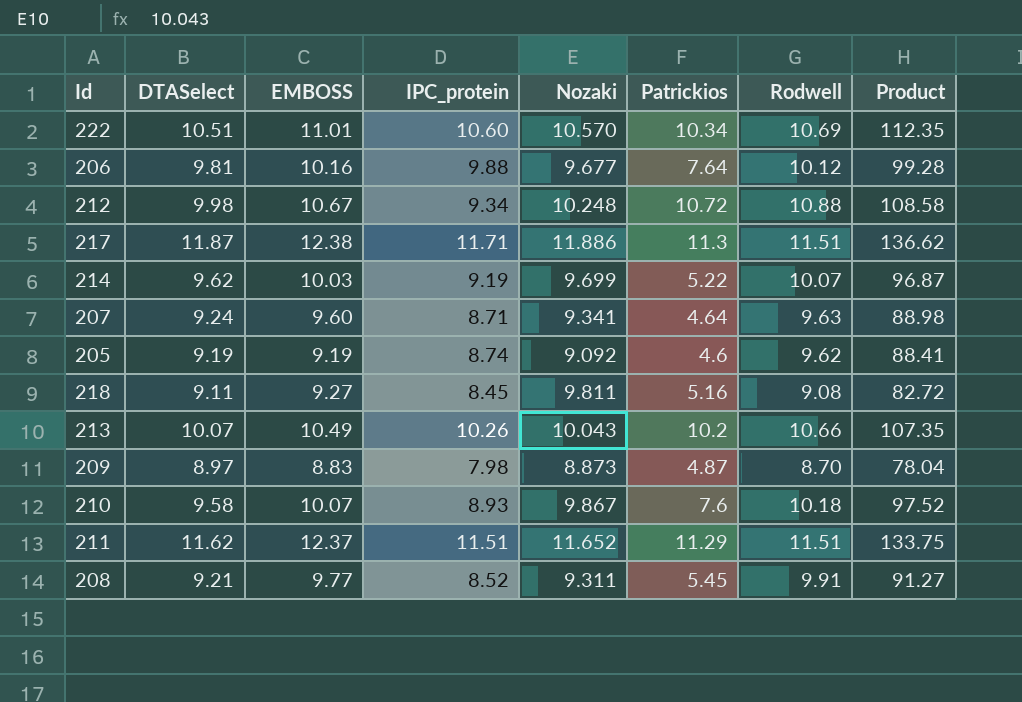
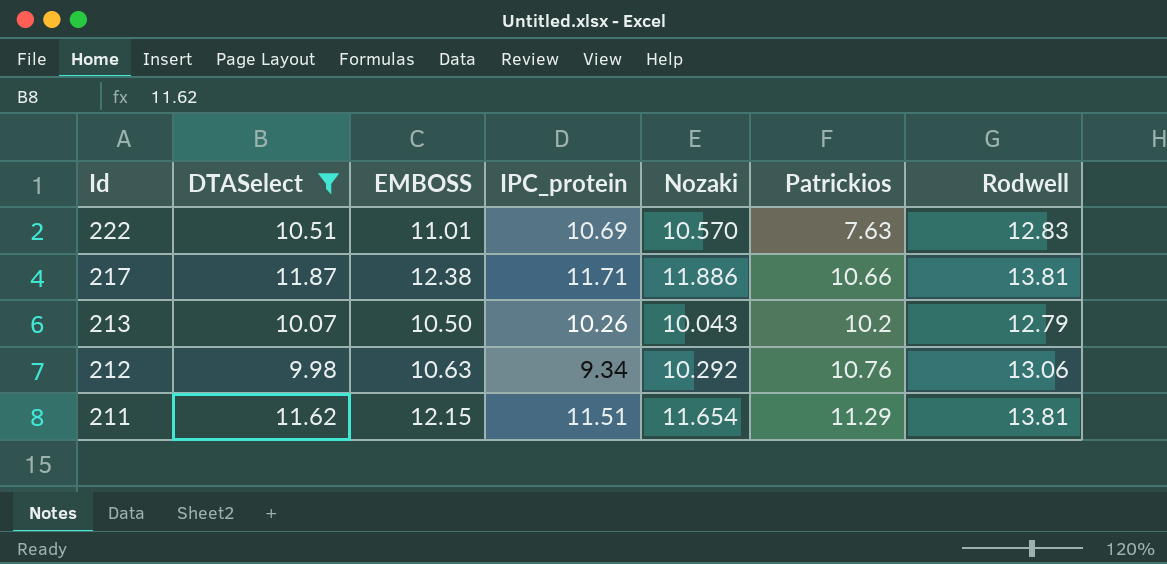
filter: none -> DTASelect >= 9.98
row order: none -> Id descending
column Product | formula: [DTASelect] * [Rodwell] -> none
222 | IPC_protein: 10.60 -> 10.69
222 | Patrickios: 10.34 -> 7.63
222 | Rodwell: 10.69 -> 12.83
217 | Patrickios: 11.3 -> 10.66
217 | Rodwell: 11.51 -> 13.81
213 | EMBOSS: 10.49 -> 10.50
213 | Rodwell: 10.66 -> 12.79
212 | EMBOSS: 10.67 -> 10.63
212 | Nozaki: 10.248 -> 10.292
212 | Patrickios: 10.72 -> 10.76
212 | Rodwell: 10.88 -> 13.06
211 | EMBOSS: 12.37 -> 12.15
211 | Nozaki: 11.652 -> 11.654
211 | Rodwell: 11.51 -> 13.81

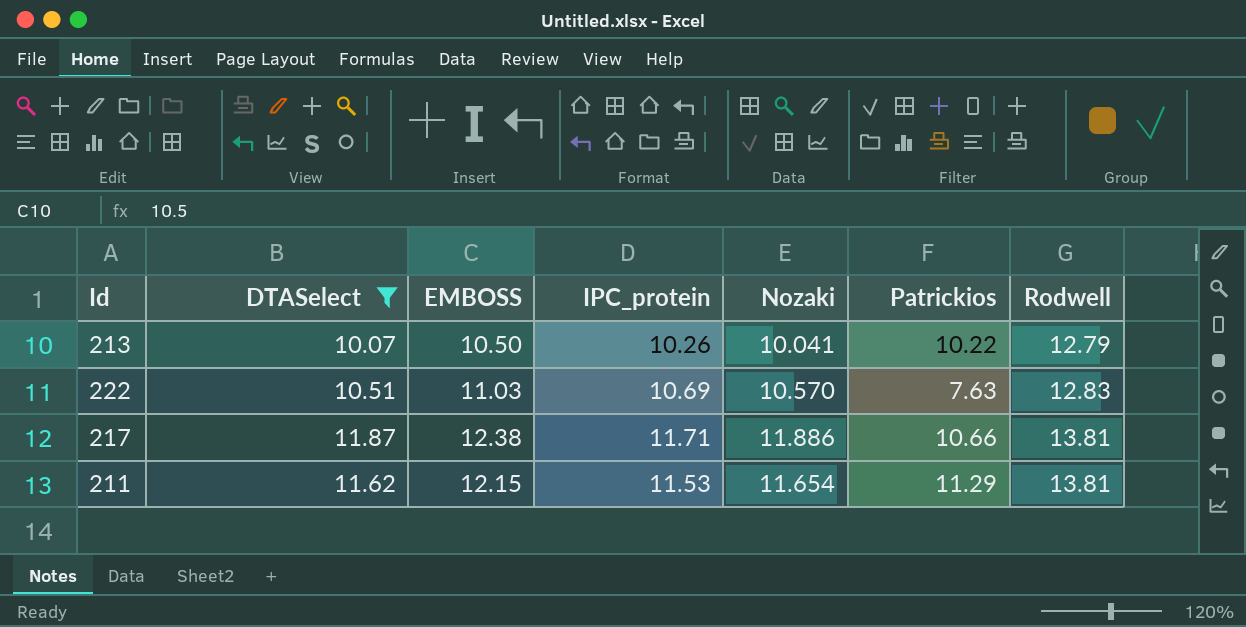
row order: Id descending -> Rodwell ascending
row 212: 9.98 | 10.63 | 9.34 | 10.292 | 10.76 | 13.06 -> none
213 | Nozaki: 10.043 -> 10.041
213 | Patrickios: 10.2 -> 10.22
222 | EMBOSS: 11.01 -> 11.03
211 | IPC_protein: 11.51 -> 11.53

